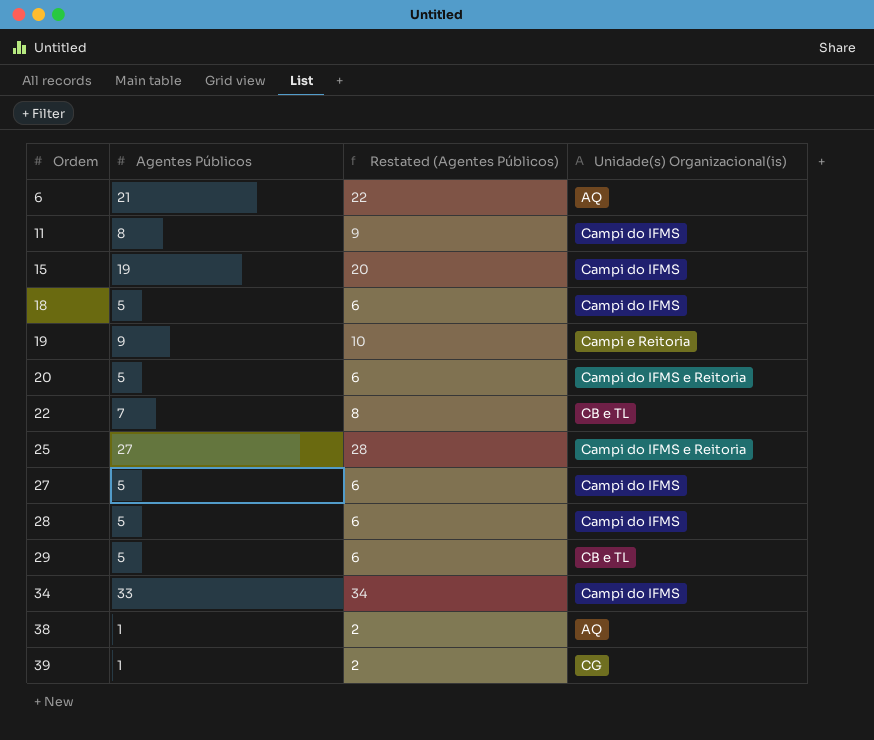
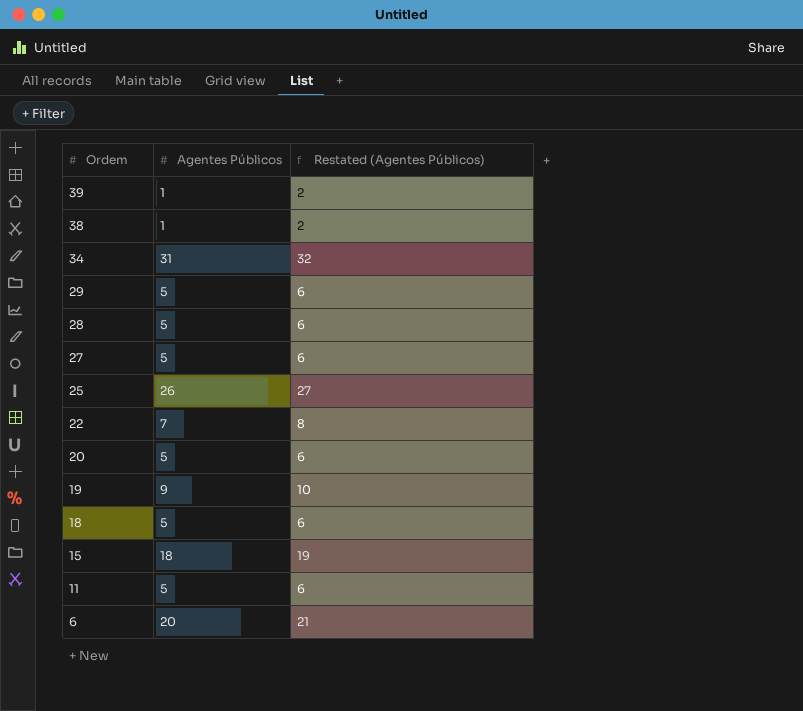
row order: Ordem ascending -> Ordem descending
column Unidade(s) Organizacional(is) | position: 4 -> none
34 | Agentes Públicos: 33 -> 31
34 | Restated (Agentes Públicos): 34 -> 32
25 | Agentes Públicos: 27 -> 26
25 | Restated (Agentes Públicos): 28 -> 27
15 | Agentes Públicos: 19 -> 18
15 | Restated (Agentes Públicos): 20 -> 19
11 | Agentes Públicos: 8 -> 5
11 | Restated (Agentes Públicos): 9 -> 6
6 | Agentes Públicos: 21 -> 20
6 | Restated (Agentes Públicos): 22 -> 21

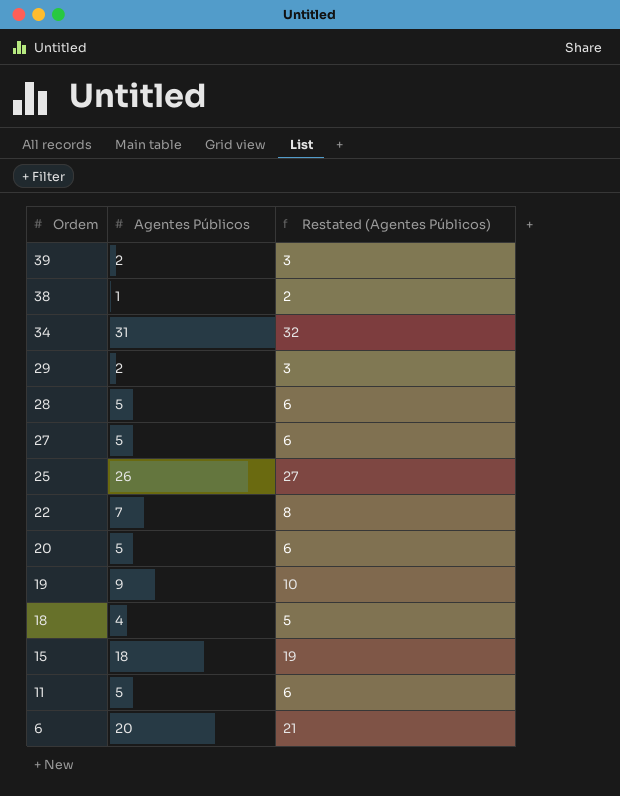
39 | Agentes Públicos: 1 -> 2
39 | Restated (Agentes Públicos): 2 -> 3
29 | Agentes Públicos: 5 -> 2
29 | Restated (Agentes Públicos): 6 -> 3
18 | Agentes Públicos: 5 -> 4
18 | Restated (Agentes Públicos): 6 -> 5

